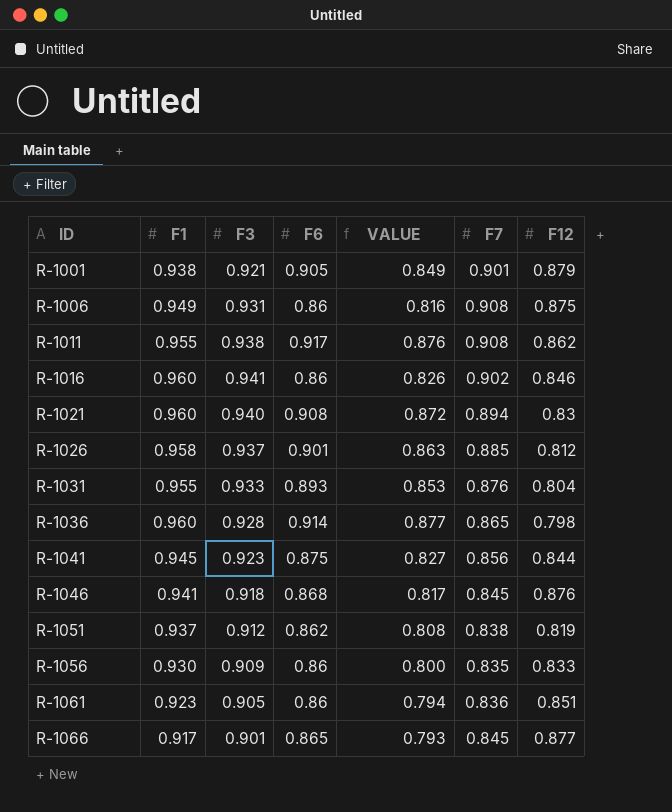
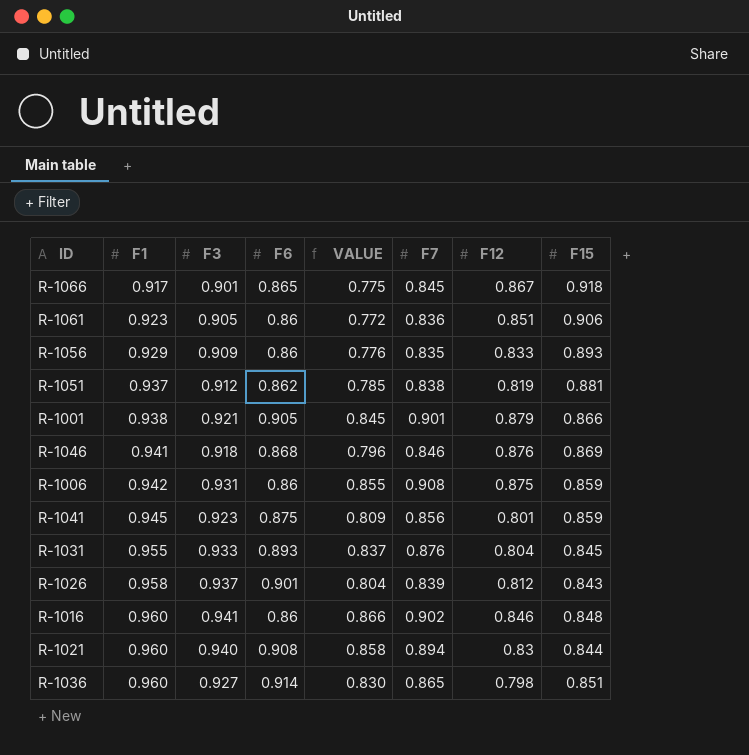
row order: ID ascending -> F1 ascending
column VALUE | formula: [F1] * [F6] -> [F1] * [F7]
column F15 | position: none -> 8
row R-1011: 0.955 | 0.938 | 0.917 | 0.876 | 0.908 | 0.862 -> none
R-1066 | F12: 0.877 -> 0.867
R-1056 | F1: 0.930 -> 0.929
R-1046 | F7: 0.845 -> 0.846
R-1006 | F1: 0.949 -> 0.942
R-1041 | F12: 0.844 -> 0.801
R-1026 | F7: 0.885 -> 0.839
R-1036 | F3: 0.928 -> 0.927

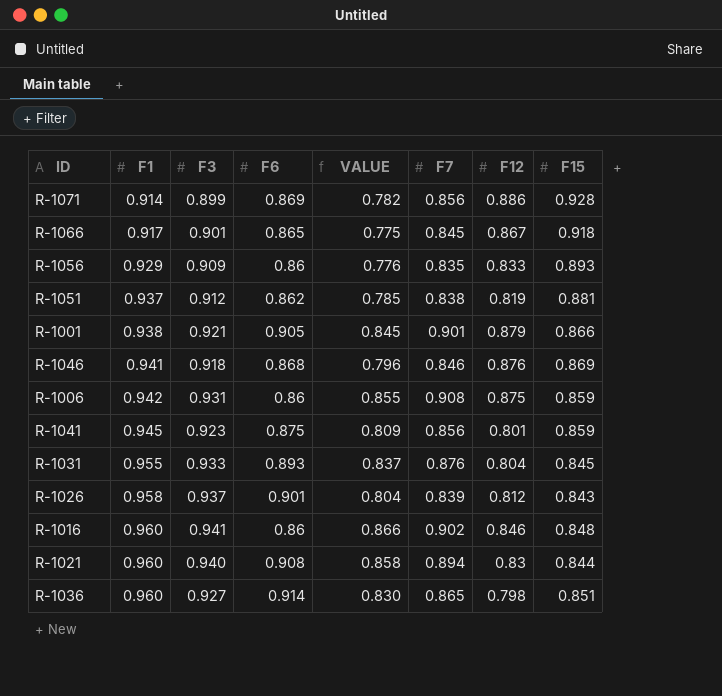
row R-1061: 0.923 | 0.905 | 0.86 | 0.772 | 0.836 | 0.851 | 0.906 -> none
row R-1071: none -> 0.914 | 0.899 | 0.869 | 0.782 | 0.856 | 0.886 | 0.928

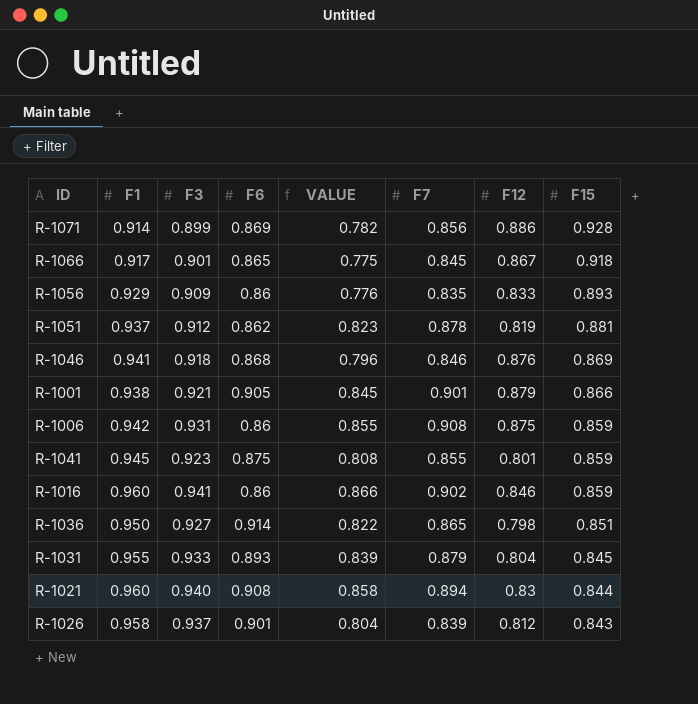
row order: F1 ascending -> F15 descending
R-1051 | VALUE: 0.785 -> 0.823
R-1051 | F7: 0.838 -> 0.878
R-1041 | VALUE: 0.809 -> 0.808
R-1041 | F7: 0.856 -> 0.855
R-1016 | F15: 0.848 -> 0.859
R-1036 | F1: 0.960 -> 0.950
R-1036 | VALUE: 0.830 -> 0.822
R-1031 | VALUE: 0.837 -> 0.839
R-1031 | F7: 0.876 -> 0.879

